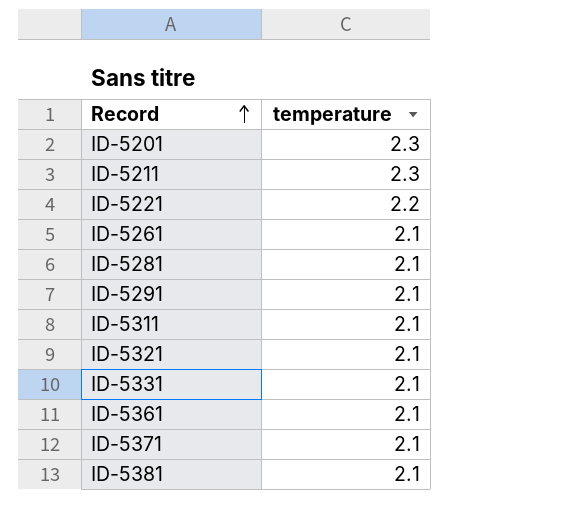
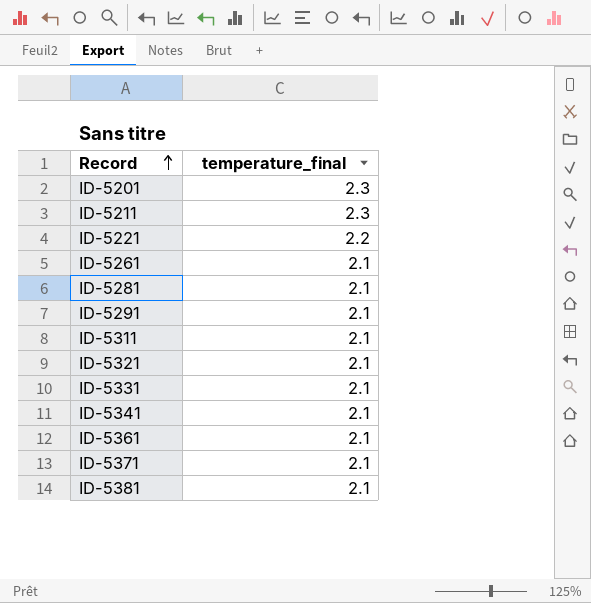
column name: temperature -> temperature_final
row ID-5341: none -> 2.1

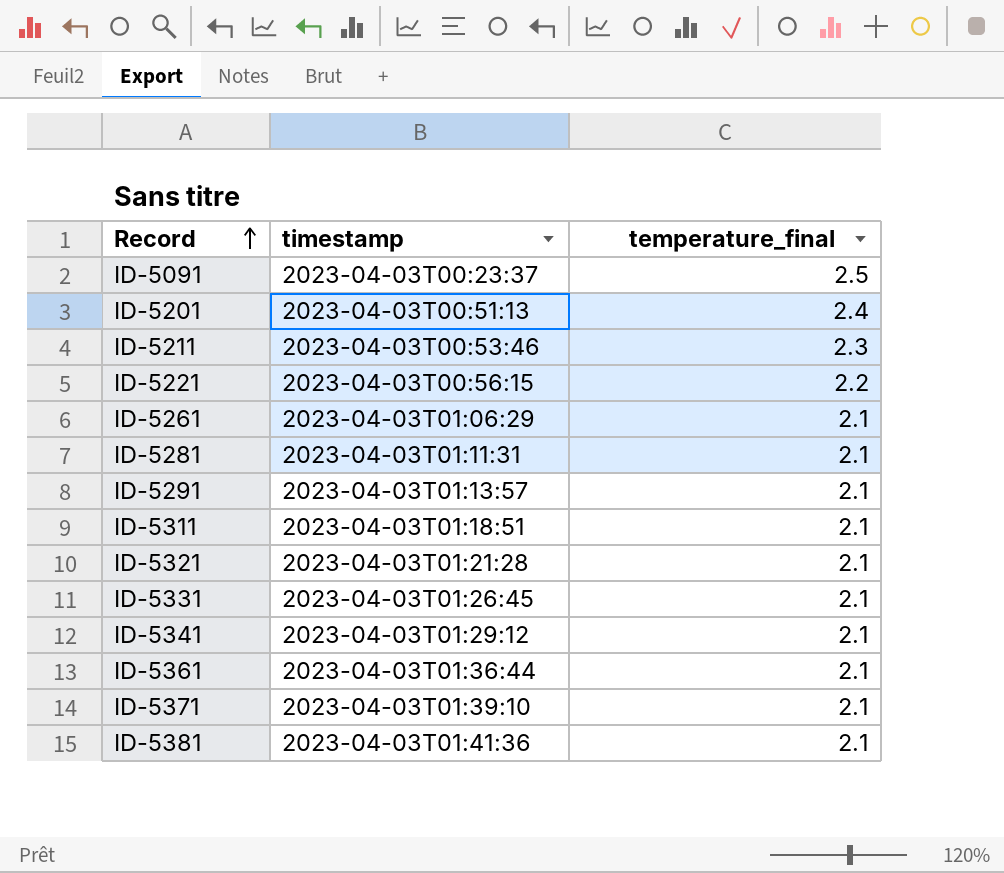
column timestamp | position: none -> 2
row ID-5091: none -> 2023-04-03T00:23:37 | 2.5
ID-5201 | temperature_final: 2.3 -> 2.4

